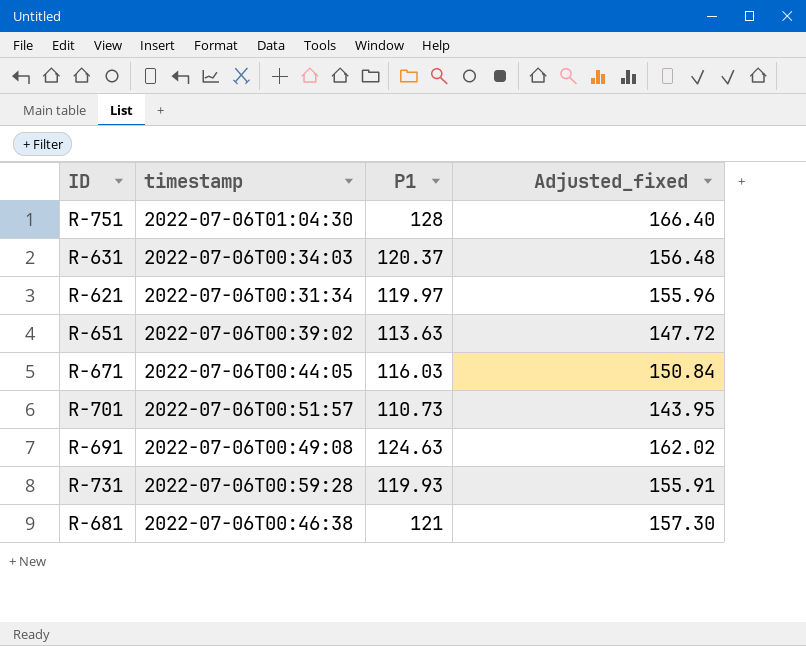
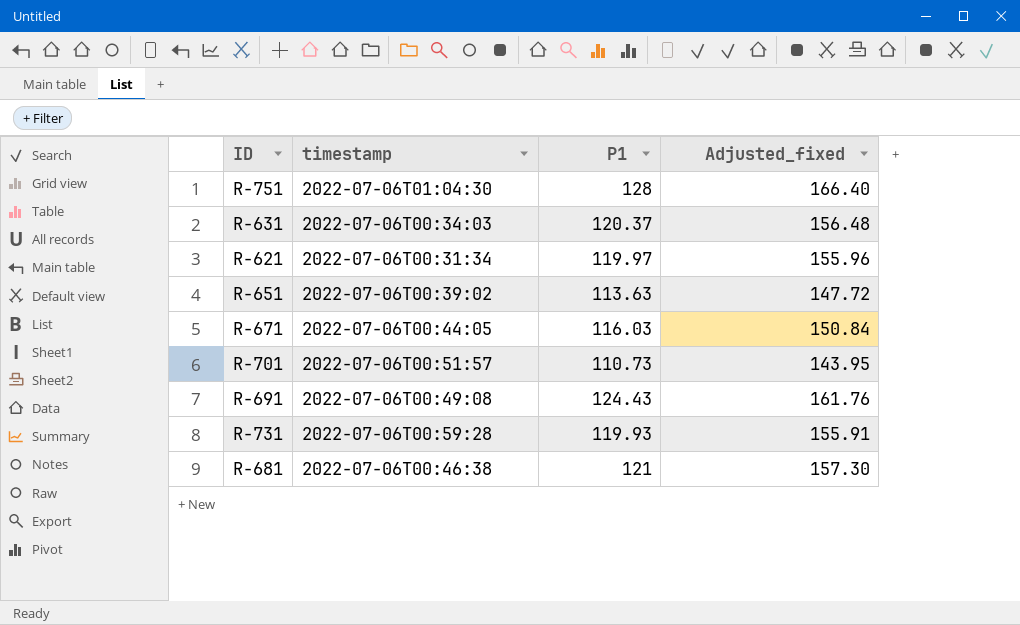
R-691 | P1: 124.63 -> 124.43
R-691 | Adjusted_fixed: 162.02 -> 161.76

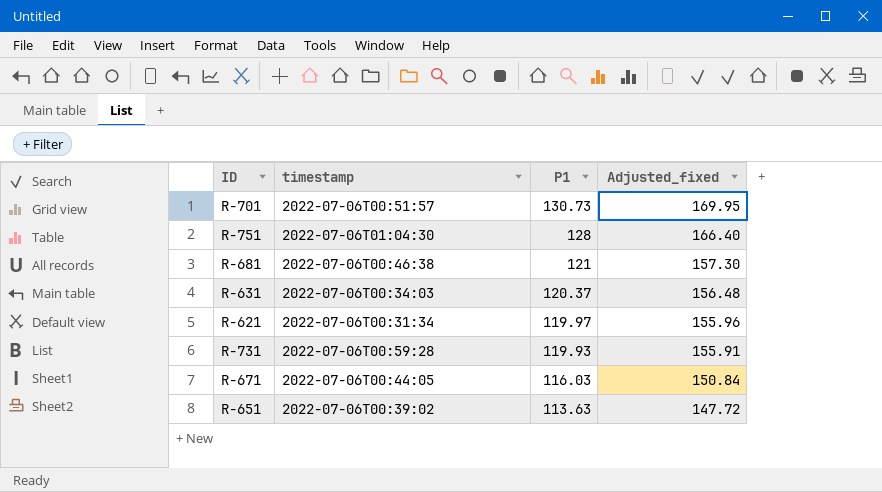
row order: none -> P1 descending
row R-691: 2022-07-06T00:49:08 | 124.43 | 161.76 -> none
R-701 | P1: 110.73 -> 130.73
R-701 | Adjusted_fixed: 143.95 -> 169.95

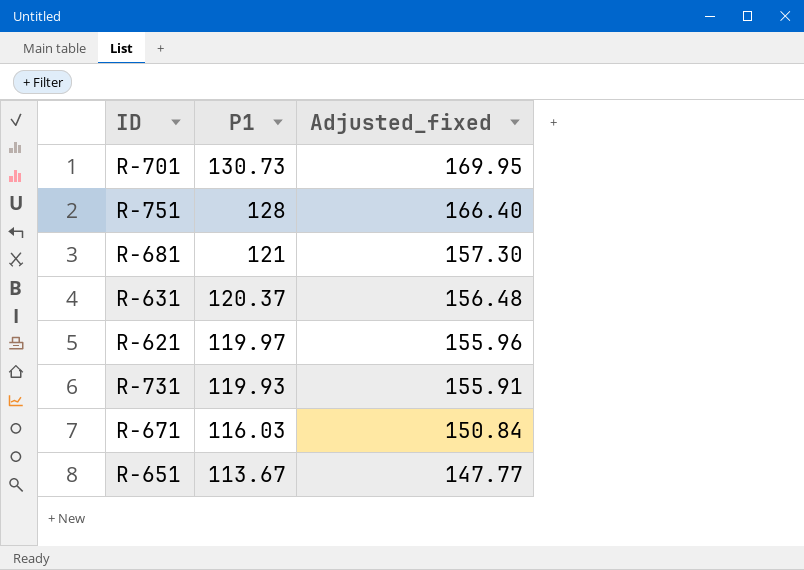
column timestamp | position: 2 -> none
R-651 | P1: 113.63 -> 113.67
R-651 | Adjusted_fixed: 147.72 -> 147.77

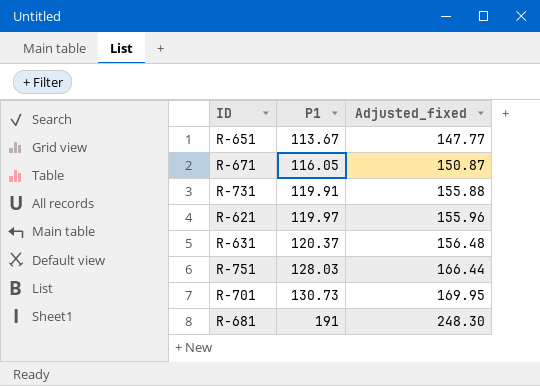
row order: P1 descending -> P1 ascending
R-671 | P1: 116.03 -> 116.05
R-671 | Adjusted_fixed: 150.84 -> 150.87
R-731 | P1: 119.93 -> 119.91
R-731 | Adjusted_fixed: 155.91 -> 155.88
R-751 | P1: 128 -> 128.03
R-751 | Adjusted_fixed: 166.40 -> 166.44
R-681 | P1: 121 -> 191
R-681 | Adjusted_fixed: 157.30 -> 248.30

